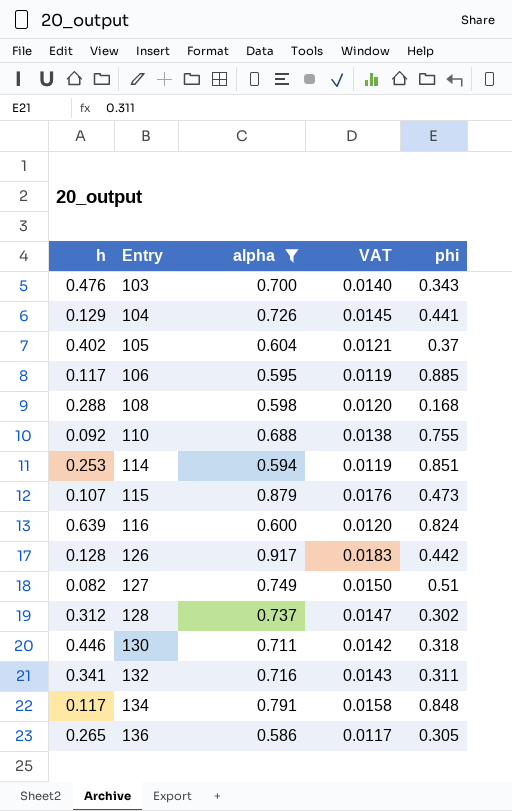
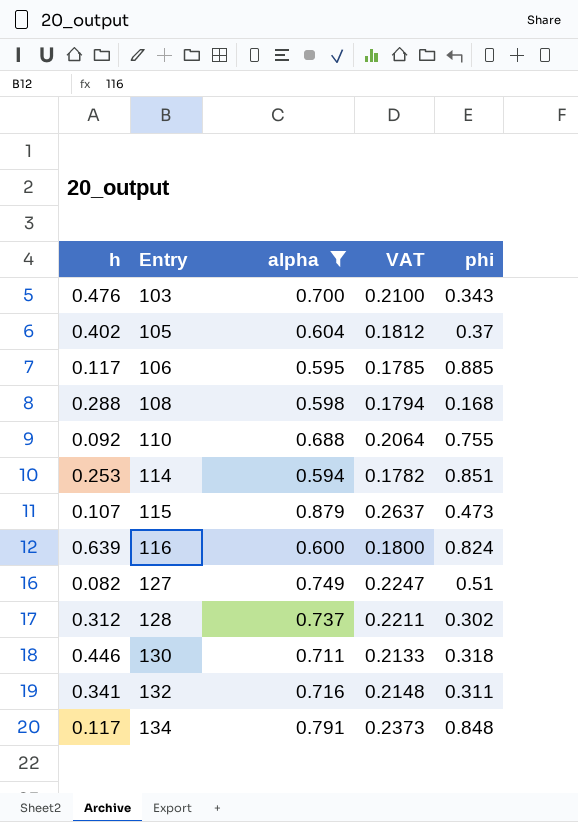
column VAT | formula: [alpha] * 0.02 -> [alpha] * 0.3
row 104: 0.129 | 0.726 | 0.0145 | 0.441 -> none
row 126: 0.128 | 0.917 | 0.0183 | 0.442 -> none
row 136: 0.265 | 0.586 | 0.0117 | 0.305 -> none

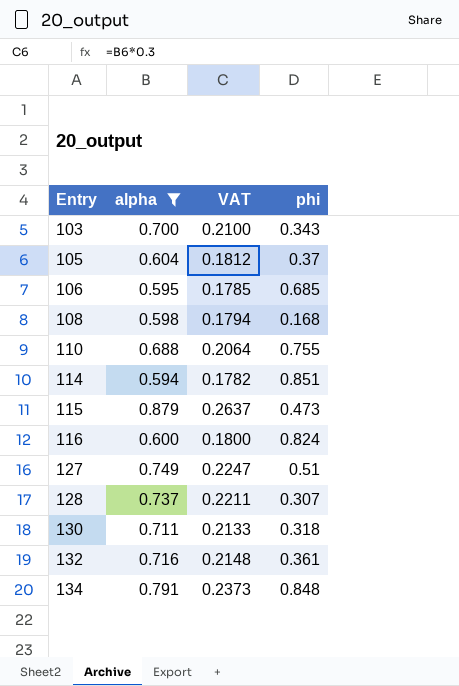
column h | position: 1 -> none
106 | phi: 0.885 -> 0.685
128 | phi: 0.302 -> 0.307
132 | phi: 0.311 -> 0.361

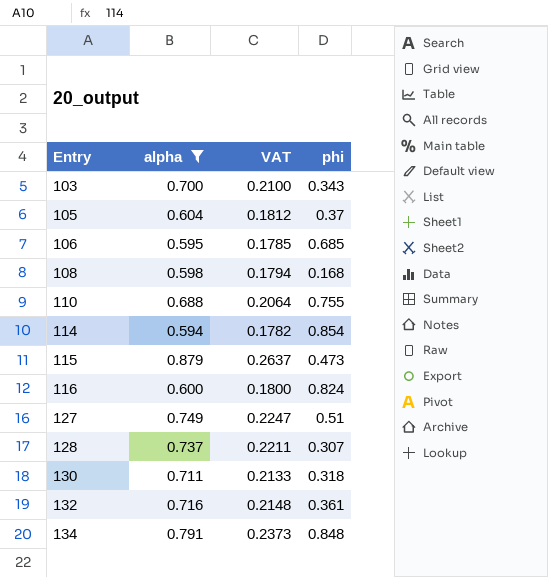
114 | phi: 0.851 -> 0.854

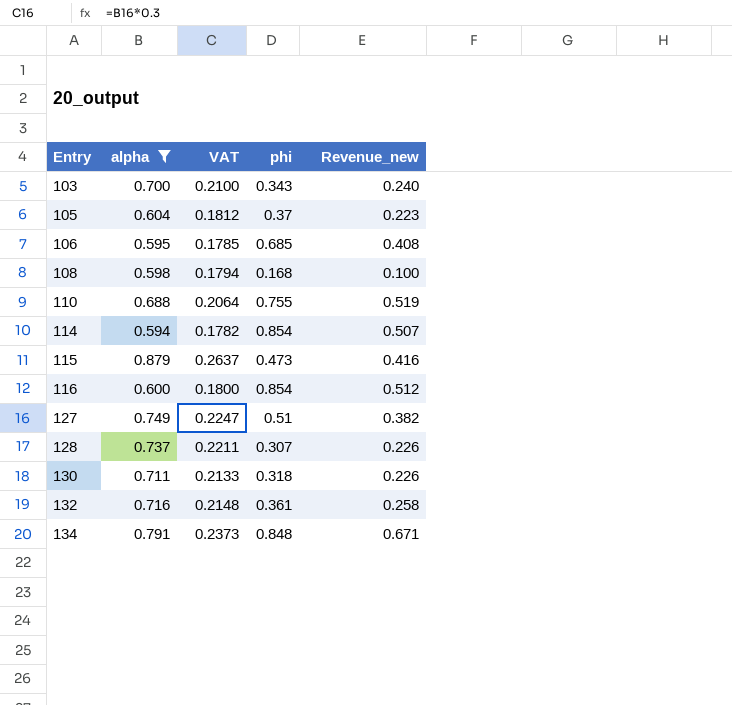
column Revenue_new | formula: none -> [alpha] * [phi]
116 | phi: 0.824 -> 0.854

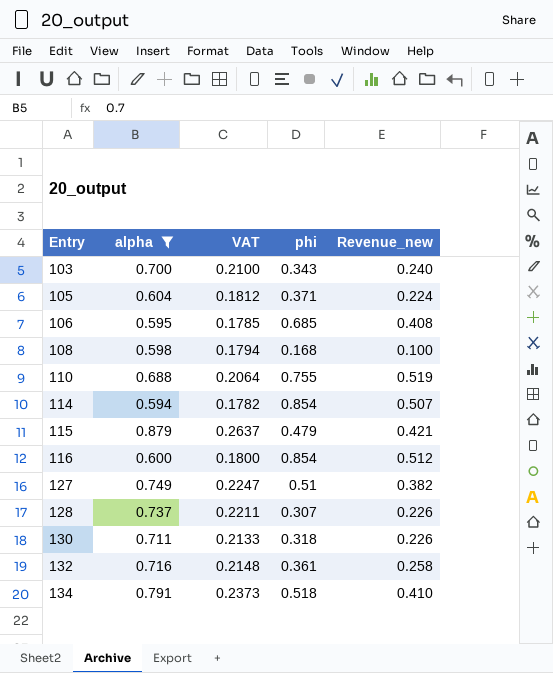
105 | phi: 0.37 -> 0.371
105 | Revenue_new: 0.223 -> 0.224
115 | phi: 0.473 -> 0.479
115 | Revenue_new: 0.416 -> 0.421
134 | phi: 0.848 -> 0.518
134 | Revenue_new: 0.671 -> 0.410

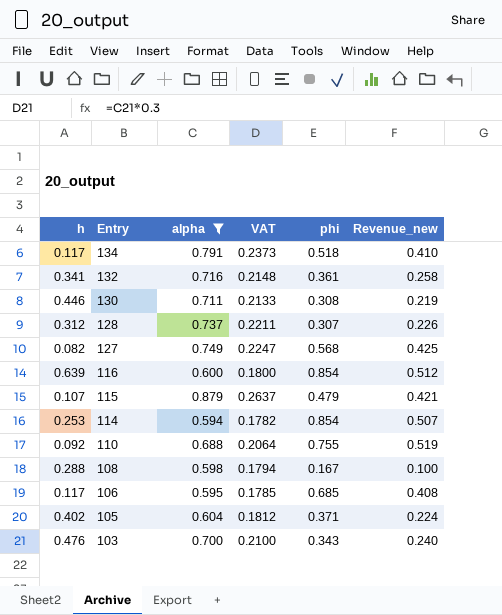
row order: Entry ascending -> Entry descending
column h | position: none -> 1
130 | phi: 0.318 -> 0.308
130 | Revenue_new: 0.226 -> 0.219
127 | phi: 0.51 -> 0.568
127 | Revenue_new: 0.382 -> 0.425
108 | phi: 0.168 -> 0.167

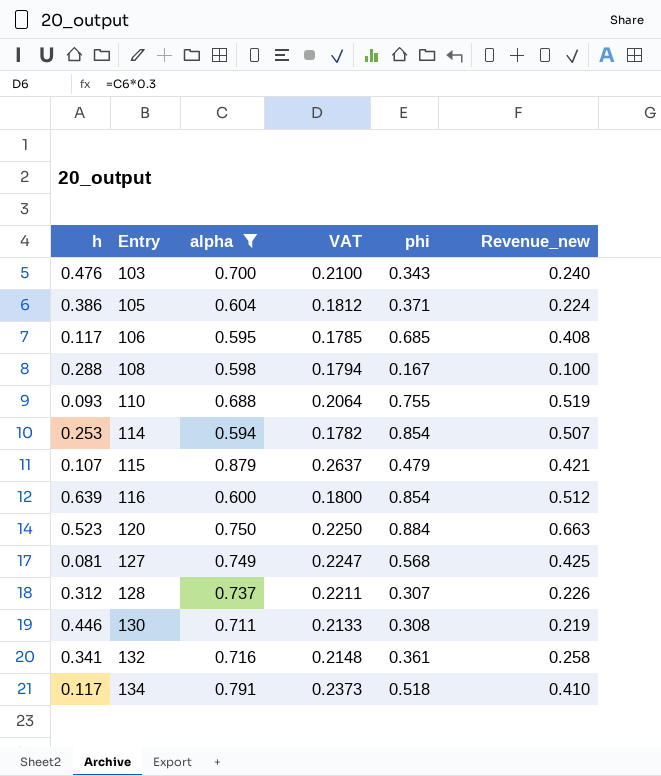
row order: Entry descending -> Entry ascending
105 | h: 0.402 -> 0.386
110 | h: 0.092 -> 0.093
row 120: none -> 0.523 | 0.750 | 0.2250 | 0.884 | 0.663
127 | h: 0.082 -> 0.081

